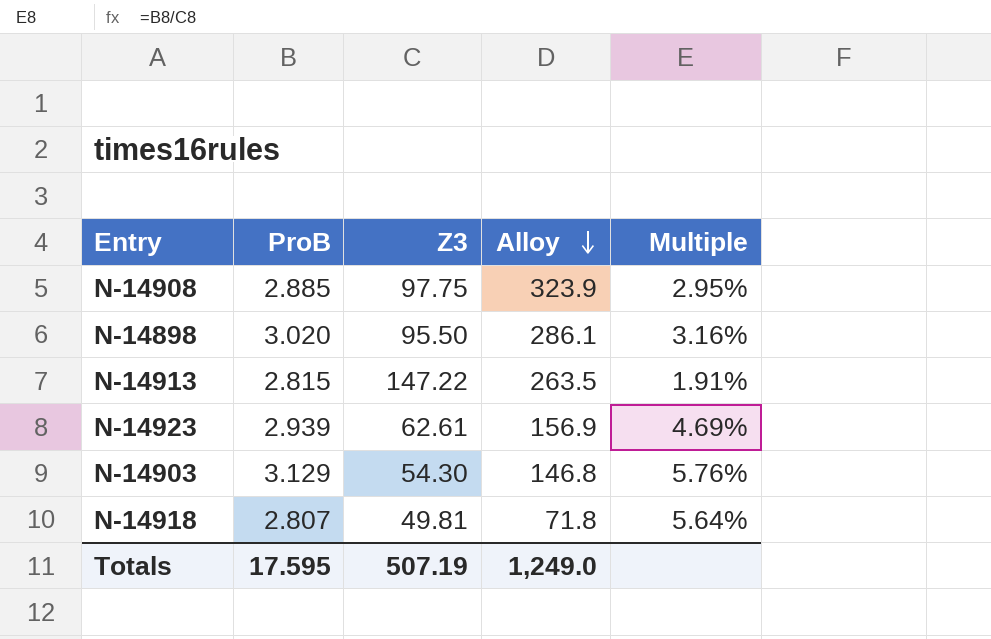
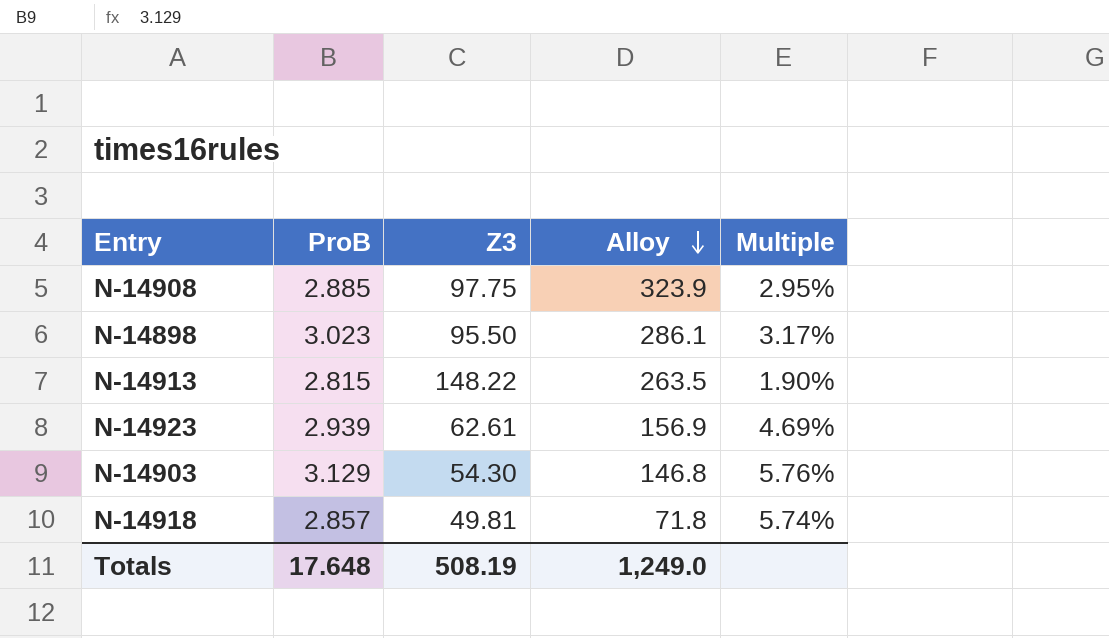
N-14898 | ProB: 3.020 -> 3.023
N-14898 | Multiple: 3.16% -> 3.17%
N-14913 | Z3: 147.22 -> 148.22
N-14913 | Multiple: 1.91% -> 1.90%
N-14918 | ProB: 2.807 -> 2.857
N-14918 | Multiple: 5.64% -> 5.74%
Totals | ProB: 17.595 -> 17.648
Totals | Z3: 507.19 -> 508.19

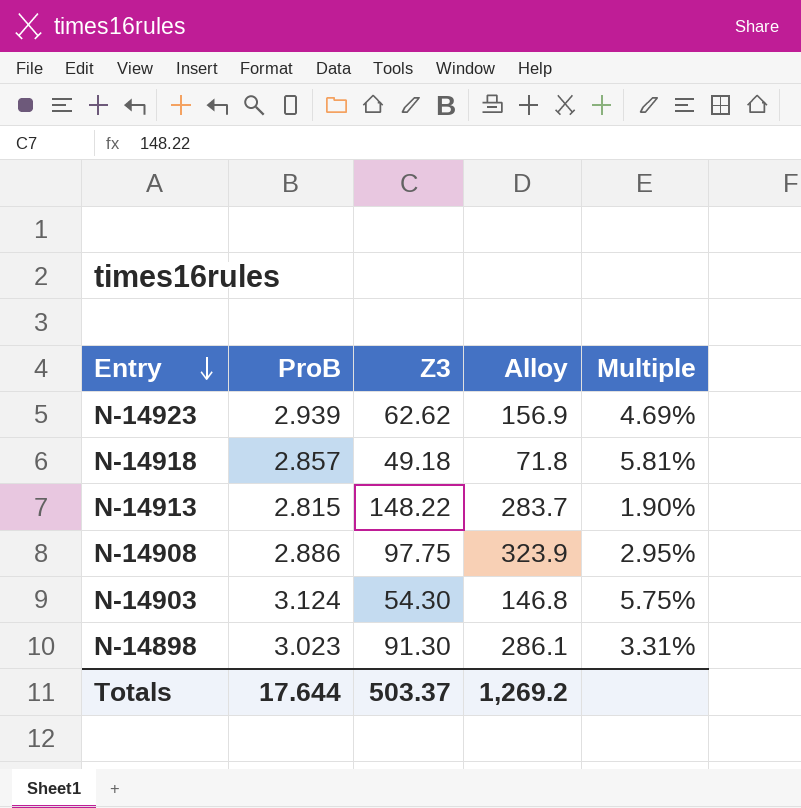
row order: Alloy descending -> Entry descending
N-14923 | Z3: 62.61 -> 62.62
N-14918 | Z3: 49.81 -> 49.18
N-14918 | Multiple: 5.74% -> 5.81%
N-14913 | Alloy: 263.5 -> 283.7
N-14908 | ProB: 2.885 -> 2.886
N-14903 | ProB: 3.129 -> 3.124
N-14903 | Multiple: 5.76% -> 5.75%
N-14898 | Z3: 95.50 -> 91.30
N-14898 | Multiple: 3.17% -> 3.31%
Totals | ProB: 17.648 -> 17.644
Totals | Z3: 508.19 -> 503.37
Totals | Alloy: 1,249.0 -> 1,269.2

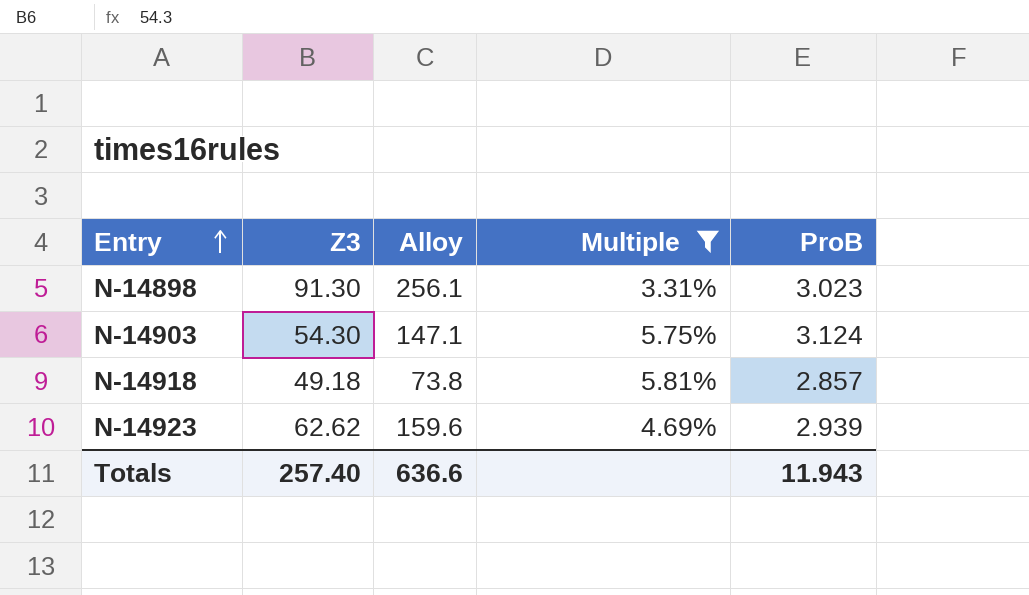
filter: none -> Multiple >= 3.31%
row order: Entry descending -> Entry ascending
column ProB | position: 2 -> 5
N-14898 | Alloy: 286.1 -> 256.1
N-14903 | Alloy: 146.8 -> 147.1
N-14918 | Alloy: 71.8 -> 73.8
N-14923 | Alloy: 156.9 -> 159.6
Totals | Z3: 503.37 -> 257.40
Totals | Alloy: 1,269.2 -> 636.6
Totals | ProB: 17.644 -> 11.943

